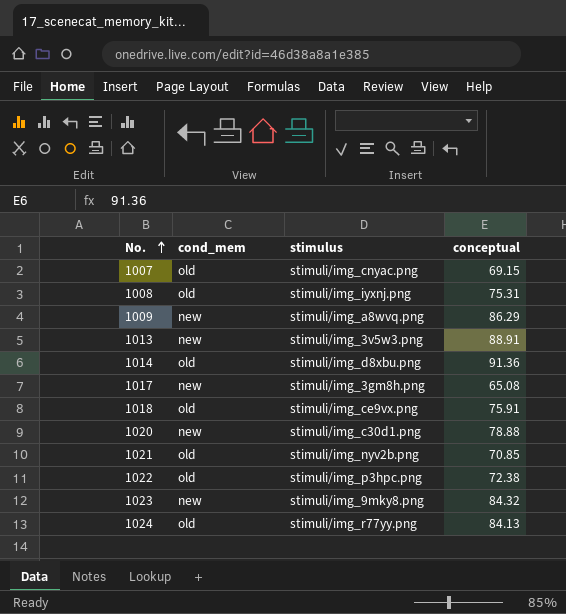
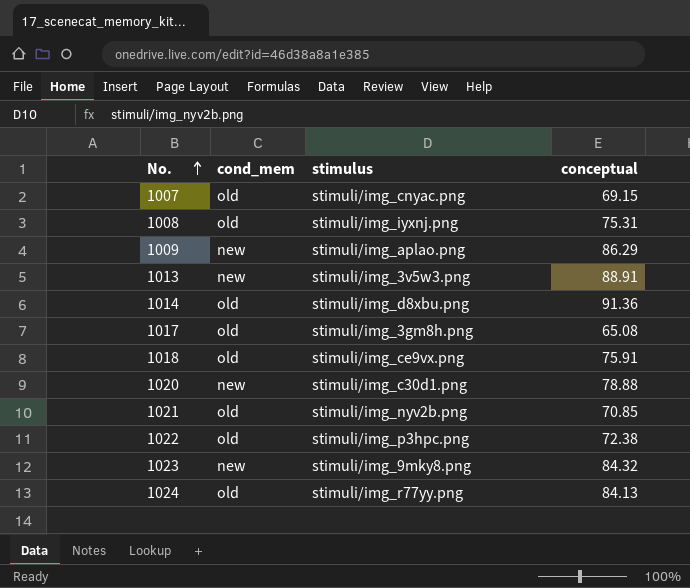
1009 | stimulus: stimuli/img_a8wvq.png -> stimuli/img_aplao.png
1017 | cond_mem: new -> old

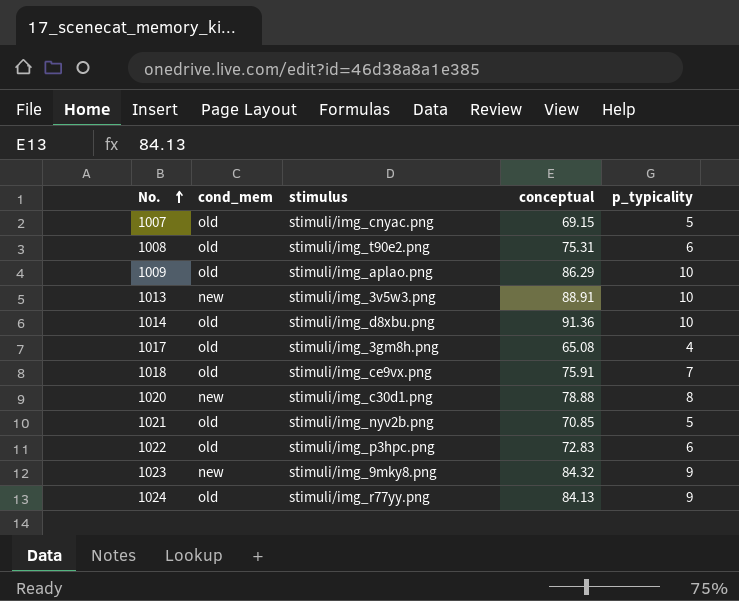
column p_typicality | position: none -> 5
1008 | stimulus: stimuli/img_iyxnj.png -> stimuli/img_t90e2.png
1009 | cond_mem: new -> old
1022 | conceptual: 72.38 -> 72.83

